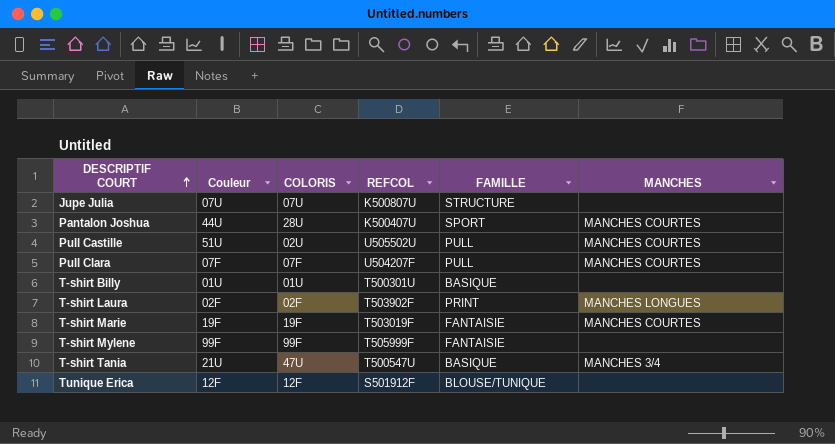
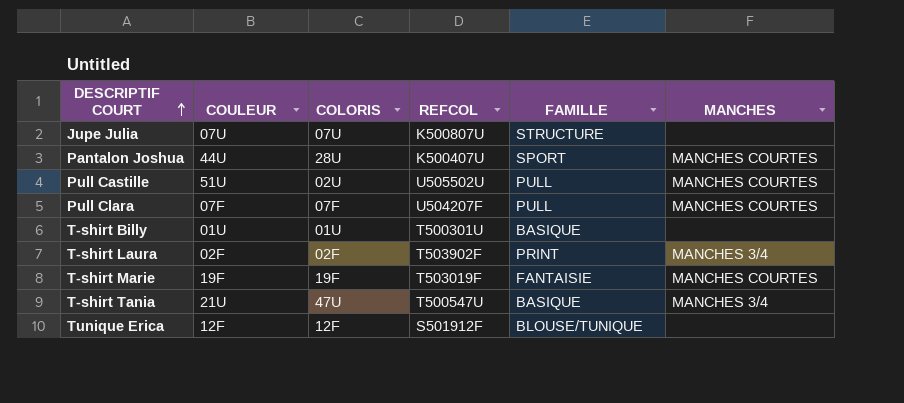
column name: Couleur -> COULEUR
row T-shirt Mylene: 99F | 99F | T505999F | FANTAISIE | none -> none
T-shirt Laura | MANCHES: MANCHES LONGUES -> MANCHES 3/4

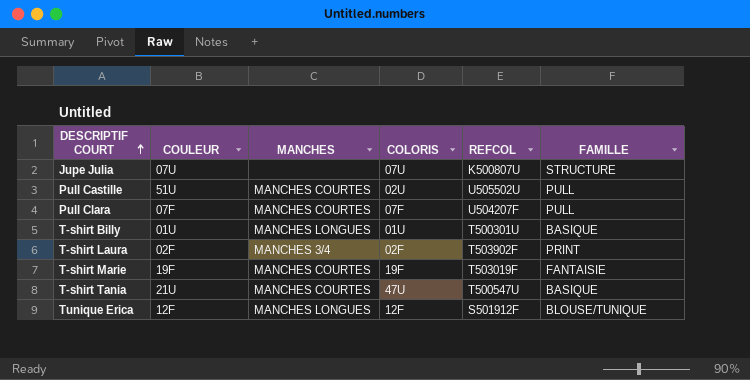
column MANCHES | position: 6 -> 3
row Pantalon Joshua: 44U | 28U | K500407U | SPORT | MANCHES COURTES -> none
T-shirt Billy | MANCHES: none -> MANCHES LONGUES
T-shirt Tania | MANCHES: MANCHES 3/4 -> MANCHES COURTES
Tunique Erica | MANCHES: none -> MANCHES LONGUES

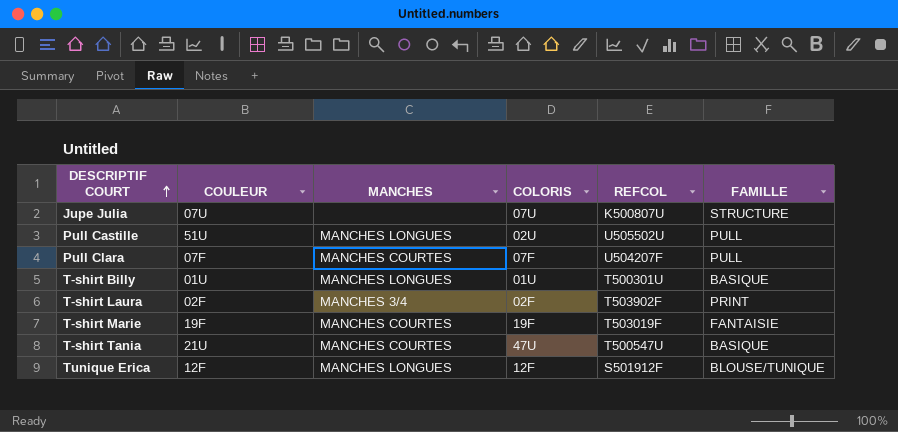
Pull Castille | MANCHES: MANCHES COURTES -> MANCHES LONGUES

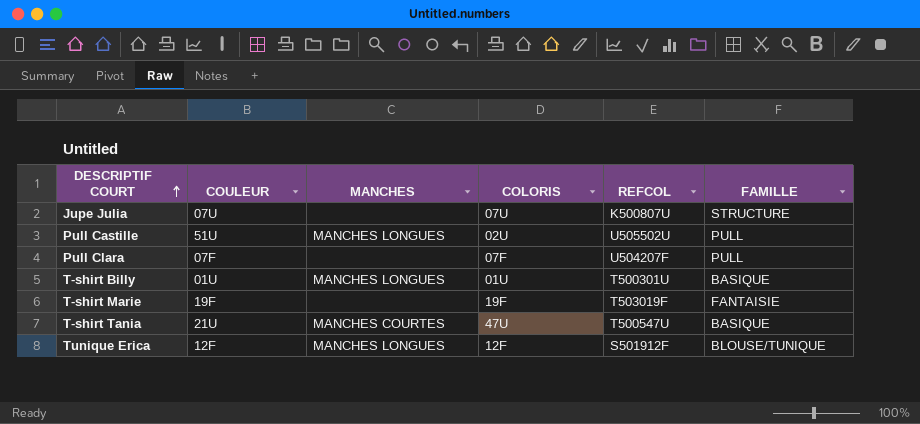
row T-shirt Laura: 02F | MANCHES 3/4 | 02F | T503902F | PRINT -> none
Pull Clara | MANCHES: MANCHES COURTES -> none
T-shirt Marie | MANCHES: MANCHES COURTES -> none

